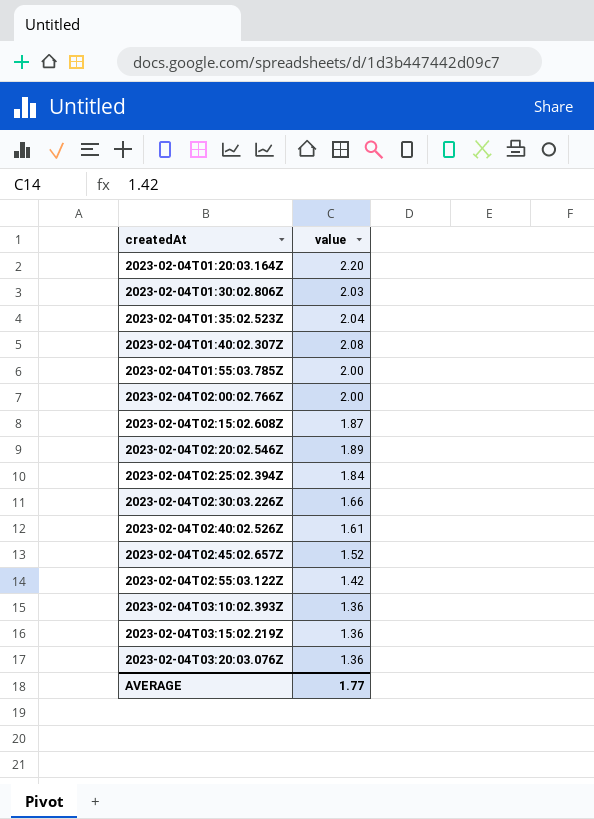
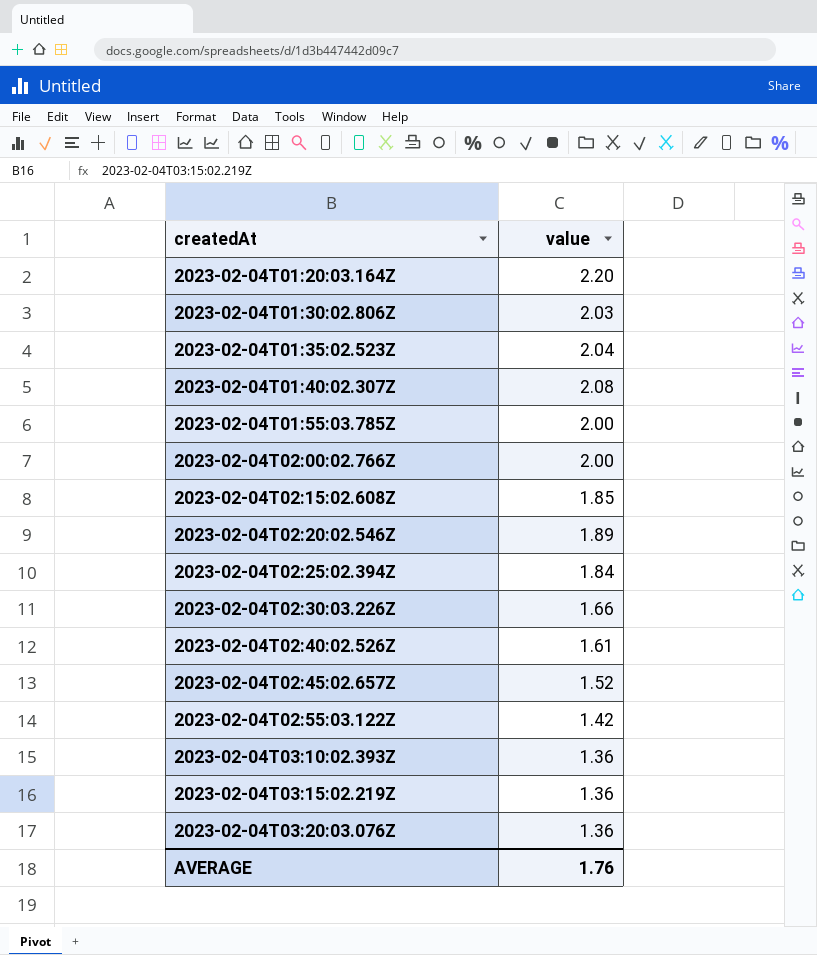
2023-02-04T02:15:02.608Z | value: 1.87 -> 1.85
AVERAGE | value: 1.77 -> 1.76

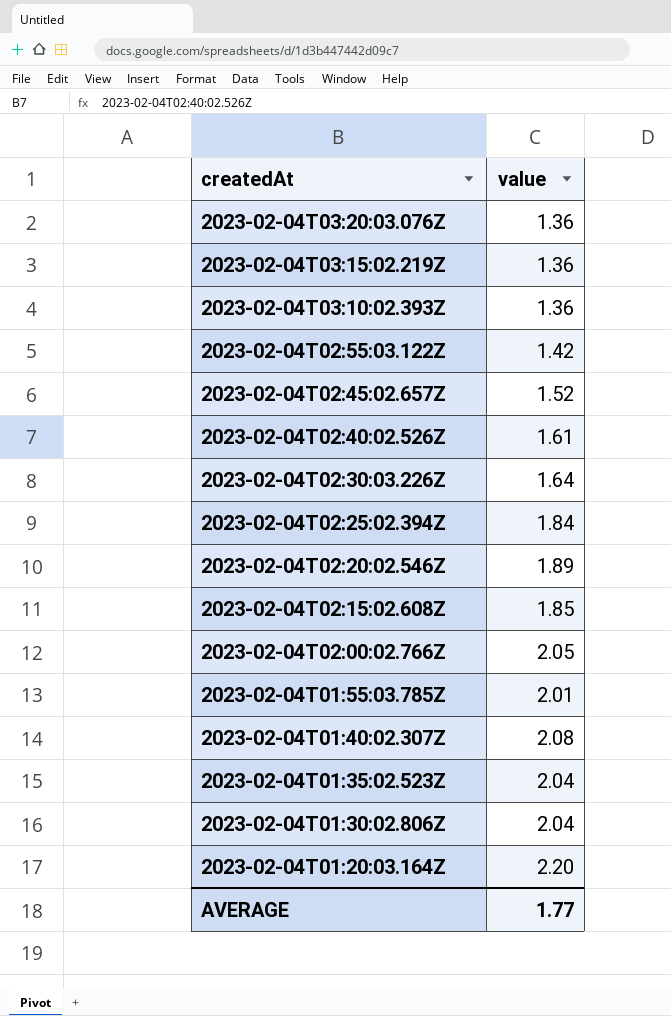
row order: createdAt ascending -> createdAt descending
2023-02-04T02:30:03.226Z | value: 1.66 -> 1.64
2023-02-04T02:00:02.766Z | value: 2.00 -> 2.05
2023-02-04T01:55:03.785Z | value: 2.00 -> 2.01
2023-02-04T01:30:02.806Z | value: 2.03 -> 2.04
AVERAGE | value: 1.76 -> 1.77

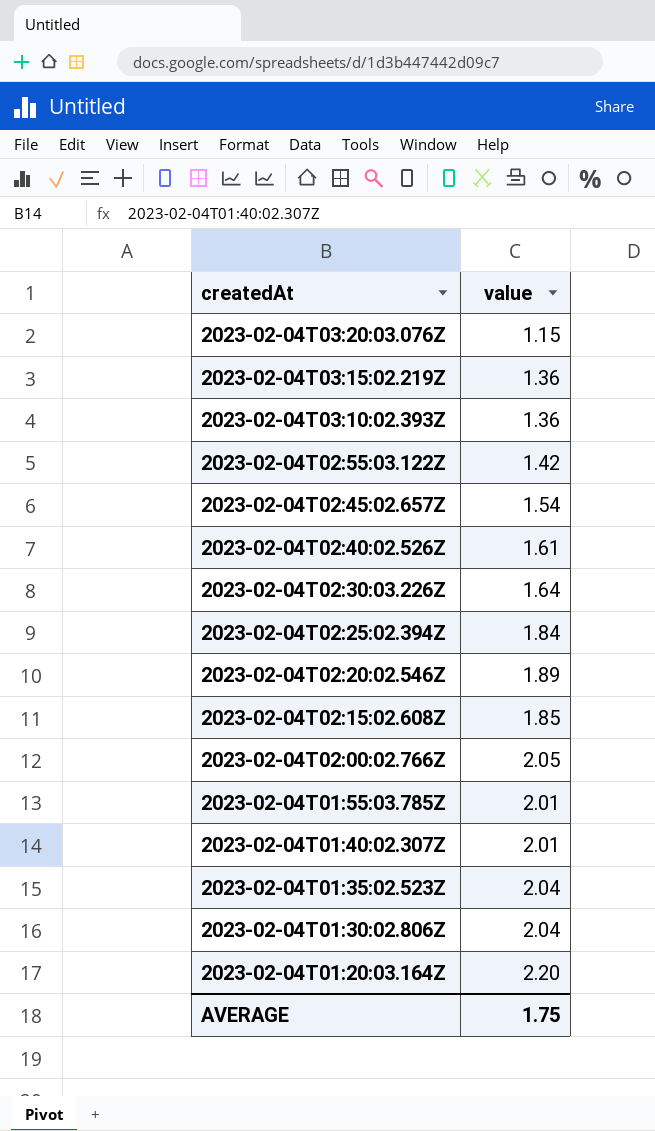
2023-02-04T03:20:03.076Z | value: 1.36 -> 1.15
2023-02-04T02:45:02.657Z | value: 1.52 -> 1.54
2023-02-04T01:40:02.307Z | value: 2.08 -> 2.01
AVERAGE | value: 1.77 -> 1.75

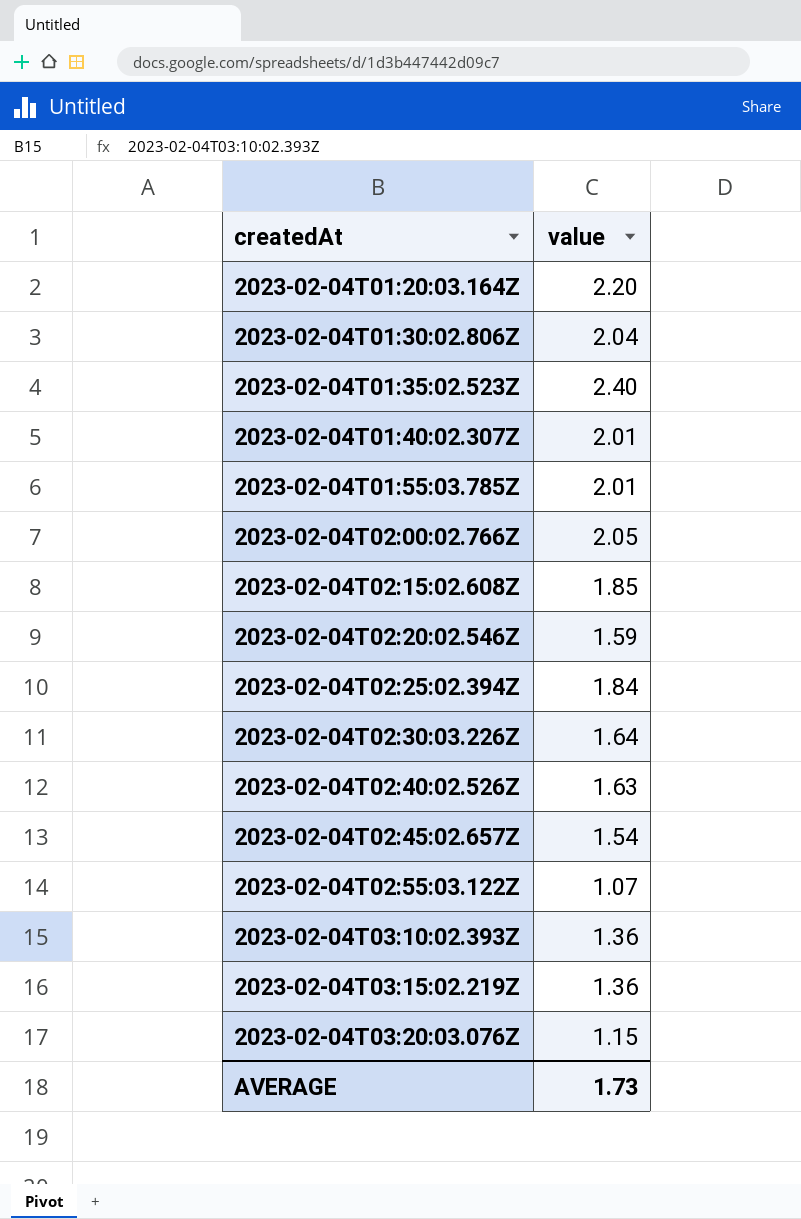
row order: createdAt descending -> createdAt ascending
2023-02-04T01:35:02.523Z | value: 2.04 -> 2.40
2023-02-04T02:20:02.546Z | value: 1.89 -> 1.59
2023-02-04T02:40:02.526Z | value: 1.61 -> 1.63
2023-02-04T02:55:03.122Z | value: 1.42 -> 1.07
AVERAGE | value: 1.75 -> 1.73

